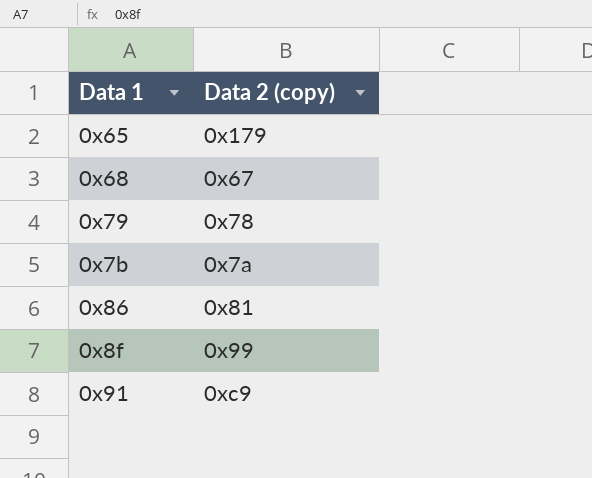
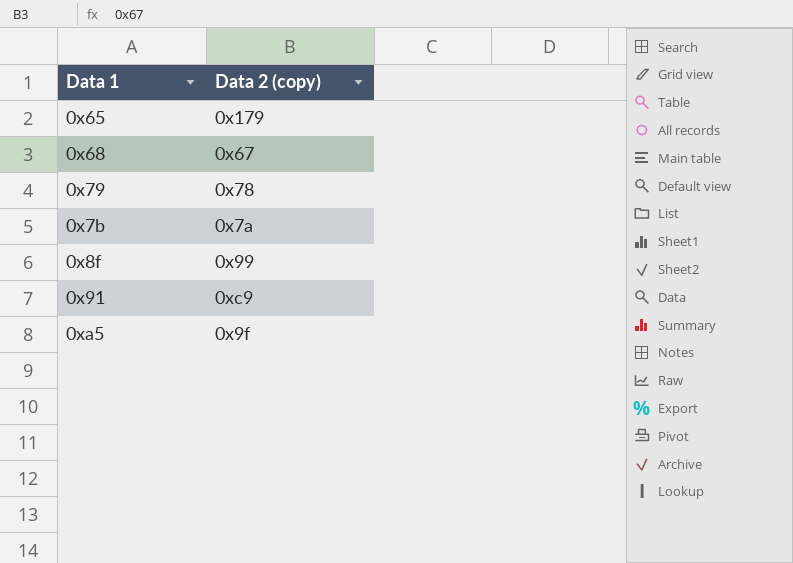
row 0x86: 0x81 -> none
row 0xa5: none -> 0x9f

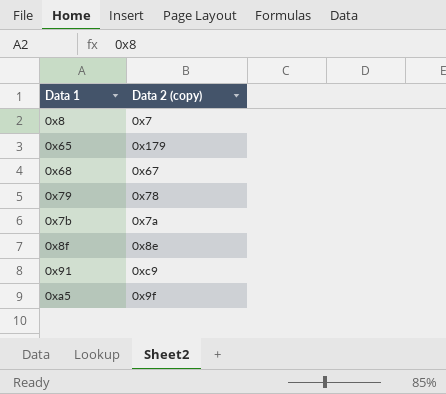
row 0x8: none -> 0x7
0x8f | Data 2 (copy): 0x99 -> 0x8e

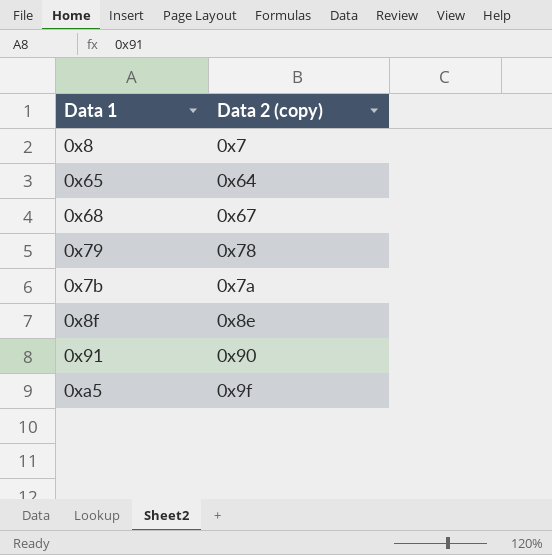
0x65 | Data 2 (copy): 0x179 -> 0x64
0x91 | Data 2 (copy): 0xc9 -> 0x90

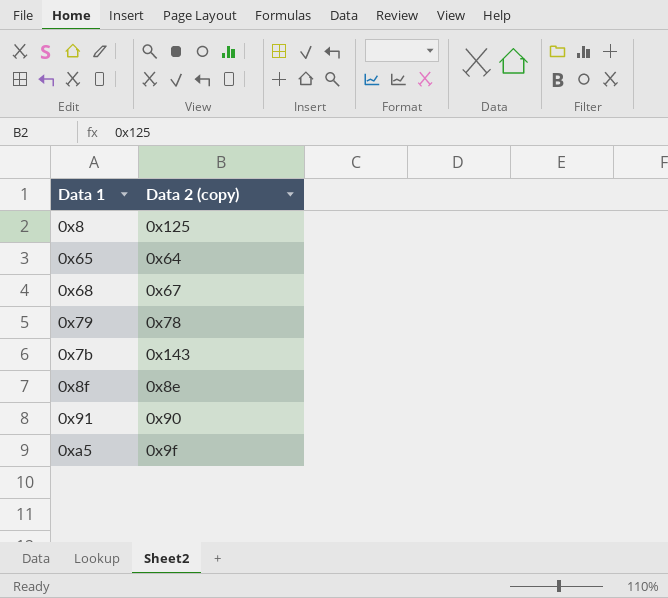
0x8 | Data 2 (copy): 0x7 -> 0x125
0x7b | Data 2 (copy): 0x7a -> 0x143

